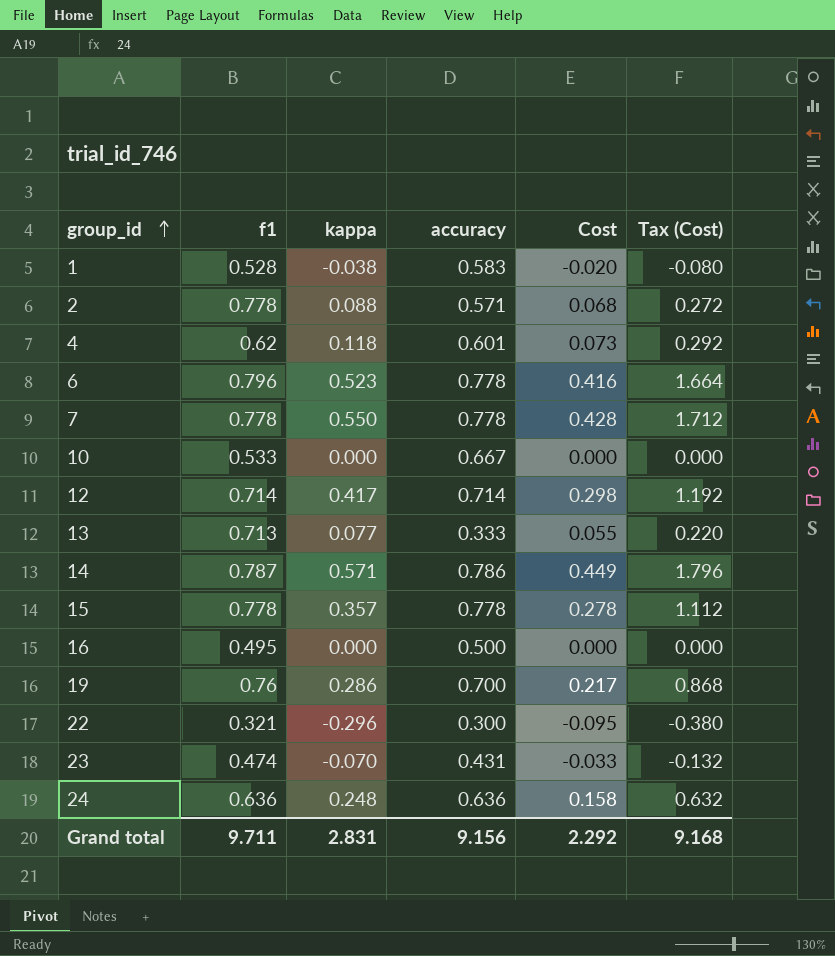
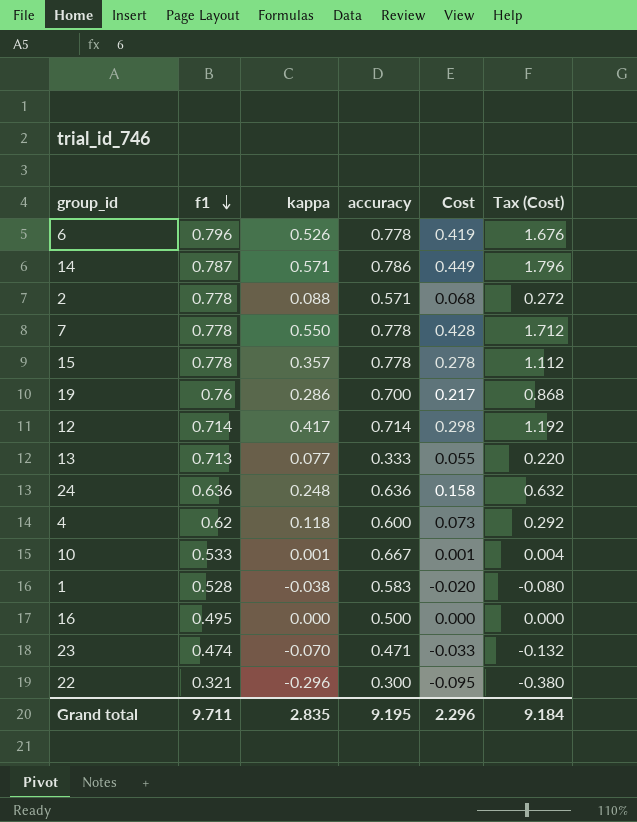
row order: group_id ascending -> f1 descending
6 | kappa: 0.523 -> 0.526
6 | Cost: 0.416 -> 0.419
6 | Tax (Cost): 1.664 -> 1.676
4 | accuracy: 0.601 -> 0.600
10 | kappa: 0.000 -> 0.001
10 | Cost: 0.000 -> 0.001
10 | Tax (Cost): 0.000 -> 0.004
23 | accuracy: 0.431 -> 0.471
Grand total | kappa: 2.831 -> 2.835
Grand total | accuracy: 9.156 -> 9.195
Grand total | Cost: 2.292 -> 2.296
Grand total | Tax (Cost): 9.168 -> 9.184

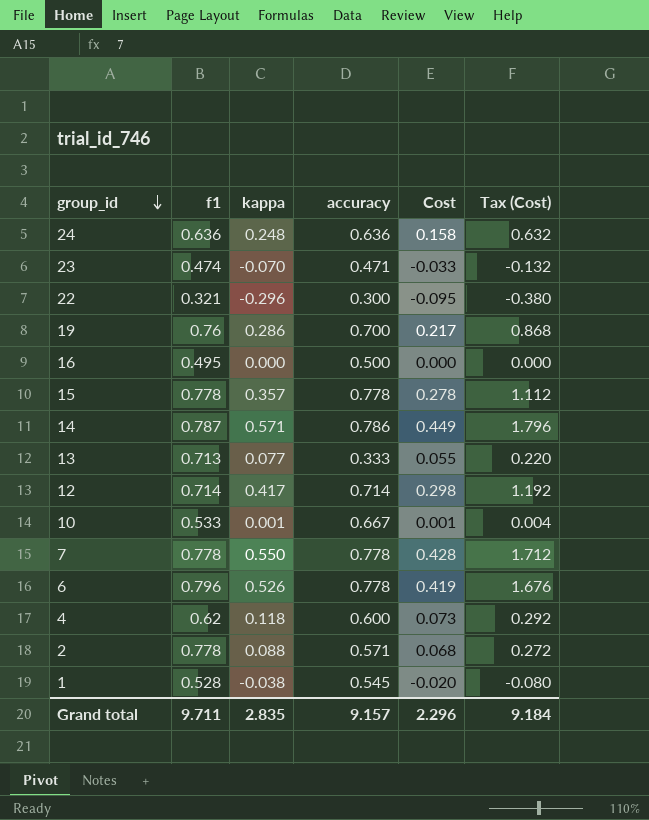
row order: f1 descending -> group_id descending
1 | accuracy: 0.583 -> 0.545
Grand total | accuracy: 9.195 -> 9.157

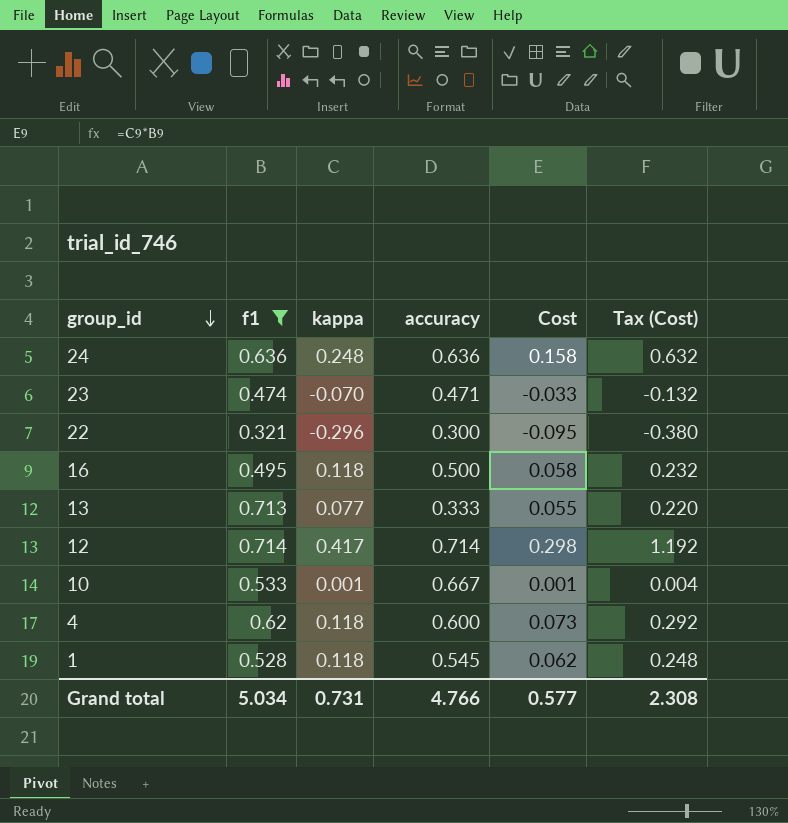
filter: none -> f1 <= 0.714
16 | kappa: 0.000 -> 0.118
16 | Cost: 0.000 -> 0.058
16 | Tax (Cost): 0.000 -> 0.232
1 | kappa: -0.038 -> 0.118
1 | Cost: -0.020 -> 0.062
1 | Tax (Cost): -0.080 -> 0.248
Grand total | f1: 9.711 -> 5.034
Grand total | kappa: 2.835 -> 0.731
Grand total | accuracy: 9.157 -> 4.766
Grand total | Cost: 2.296 -> 0.577
Grand total | Tax (Cost): 9.184 -> 2.308

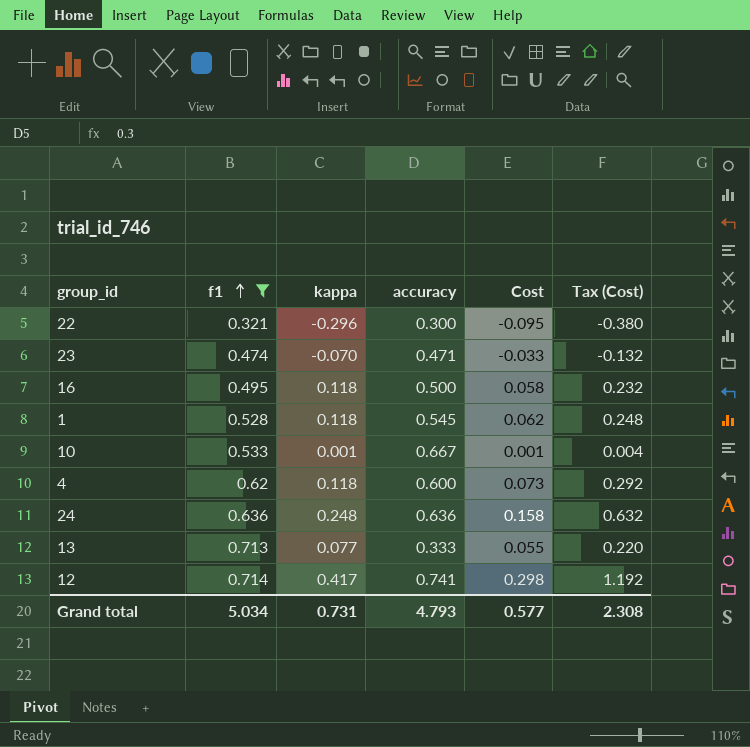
row order: group_id descending -> f1 ascending
12 | accuracy: 0.714 -> 0.741
Grand total | accuracy: 4.766 -> 4.793

